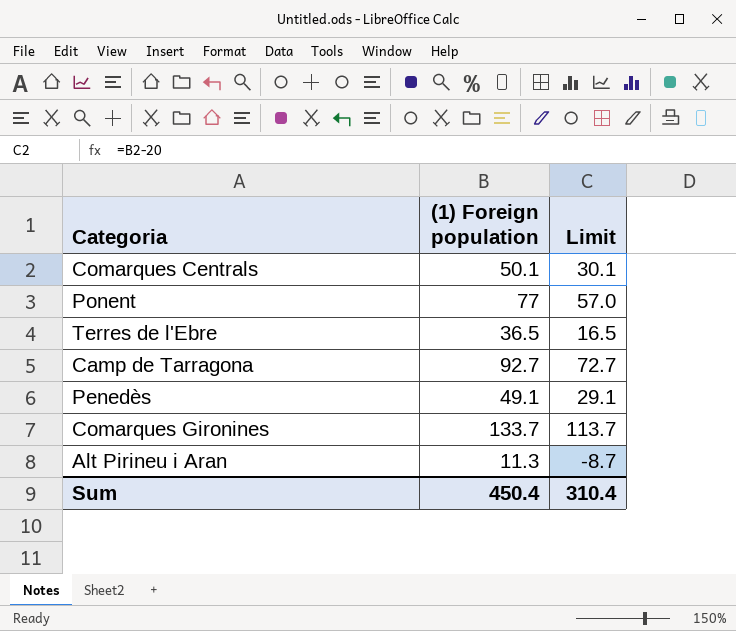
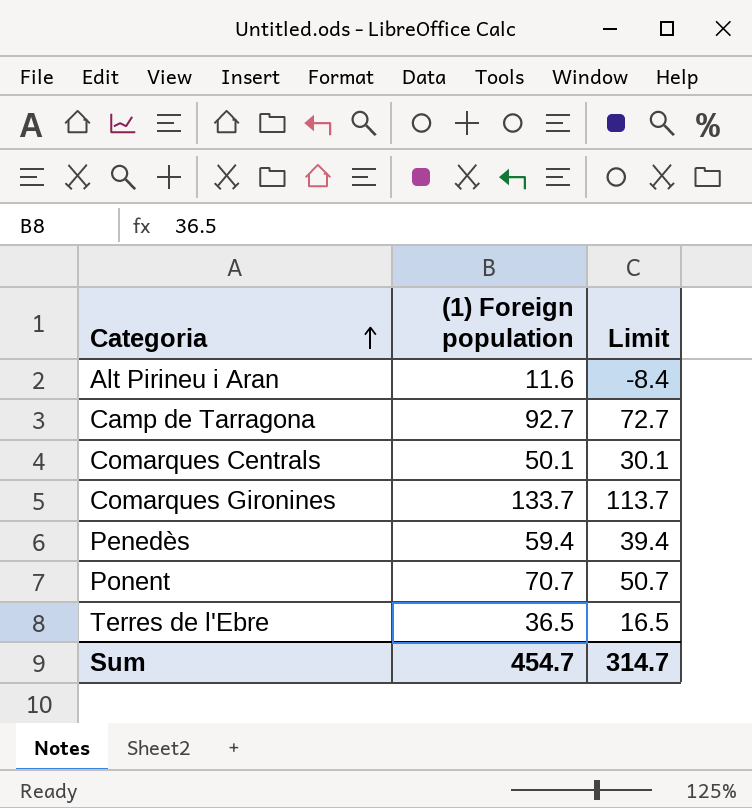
row order: none -> Categoria ascending
Alt Pirineu i Aran | (1) Foreign population: 11.3 -> 11.6
Alt Pirineu i Aran | Limit: -8.7 -> -8.4
Penedès | (1) Foreign population: 49.1 -> 59.4
Penedès | Limit: 29.1 -> 39.4
Ponent | (1) Foreign population: 77 -> 70.7
Ponent | Limit: 57.0 -> 50.7
Sum | (1) Foreign population: 450.4 -> 454.7
Sum | Limit: 310.4 -> 314.7

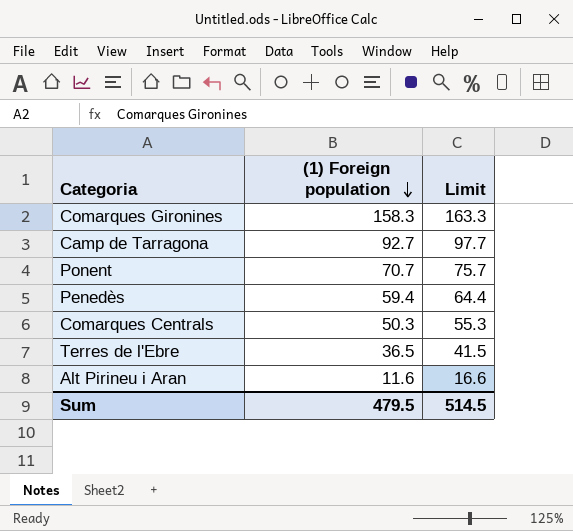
row order: Categoria ascending -> (1) Foreign population descending
column Limit | formula: [(1) Foreign population] - 20 -> [(1) Foreign population] + 5
Comarques Gironines | (1) Foreign population: 133.7 -> 158.3
Comarques Centrals | (1) Foreign population: 50.1 -> 50.3
Sum | (1) Foreign population: 454.7 -> 479.5
Sum | Limit: 314.7 -> 514.5

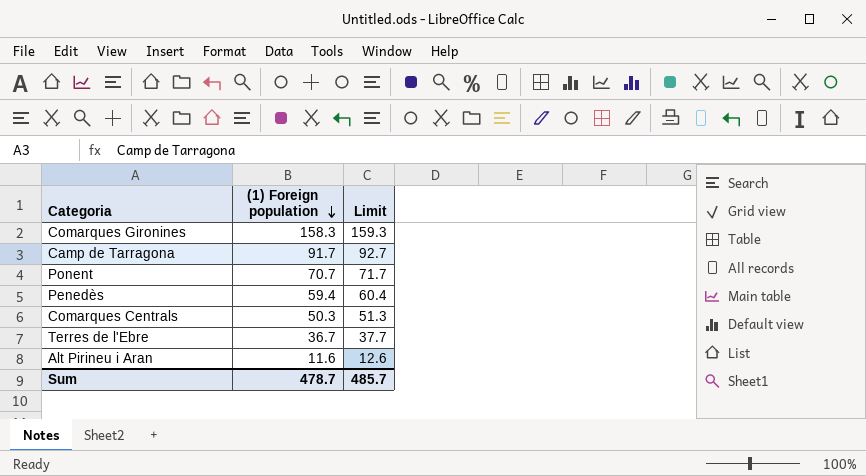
column Limit | formula: [(1) Foreign population] + 5 -> [(1) Foreign population] + 1
Camp de Tarragona | (1) Foreign population: 92.7 -> 91.7
Terres de l'Ebre | (1) Foreign population: 36.5 -> 36.7
Sum | (1) Foreign population: 479.5 -> 478.7
Sum | Limit: 514.5 -> 485.7

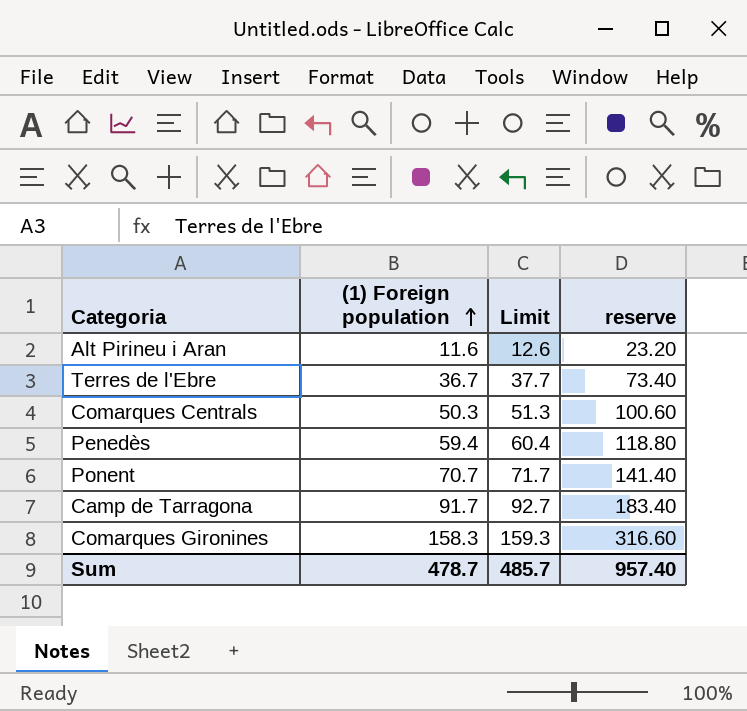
row order: (1) Foreign population descending -> (1) Foreign population ascending
column reserve | formula: none -> [(1) Foreign population] * 2

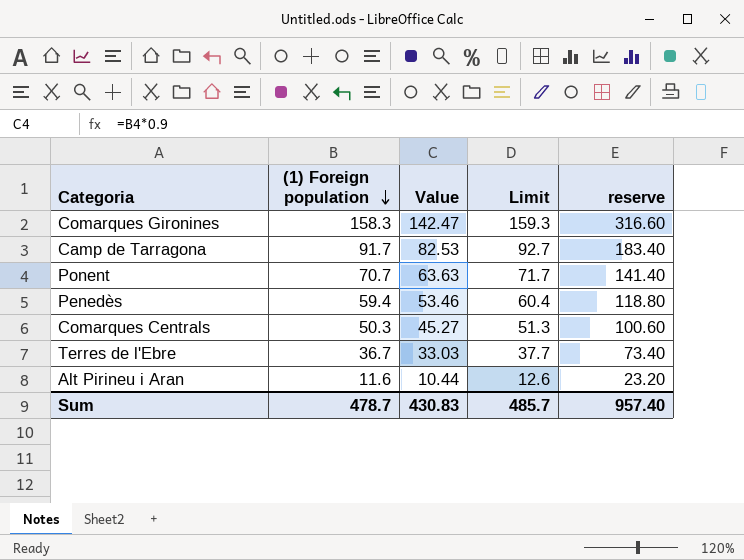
row order: (1) Foreign population ascending -> (1) Foreign population descending
column Value | formula: none -> [(1) Foreign population] * 0.9

